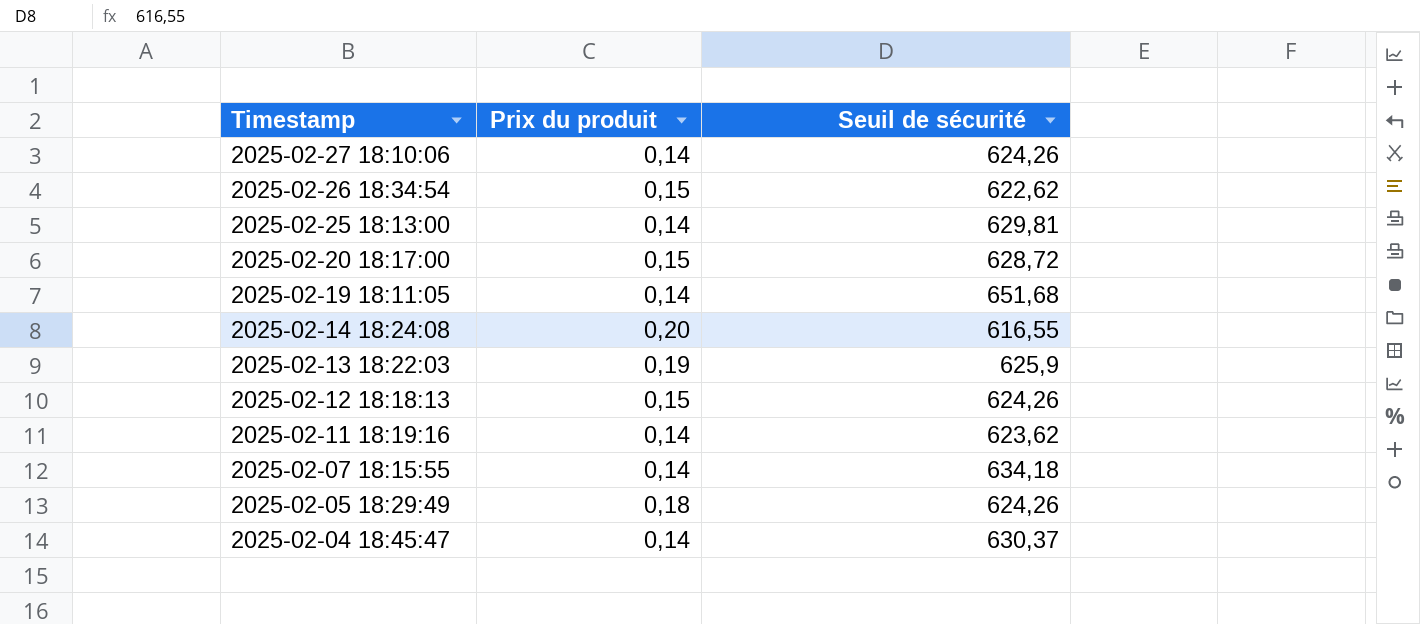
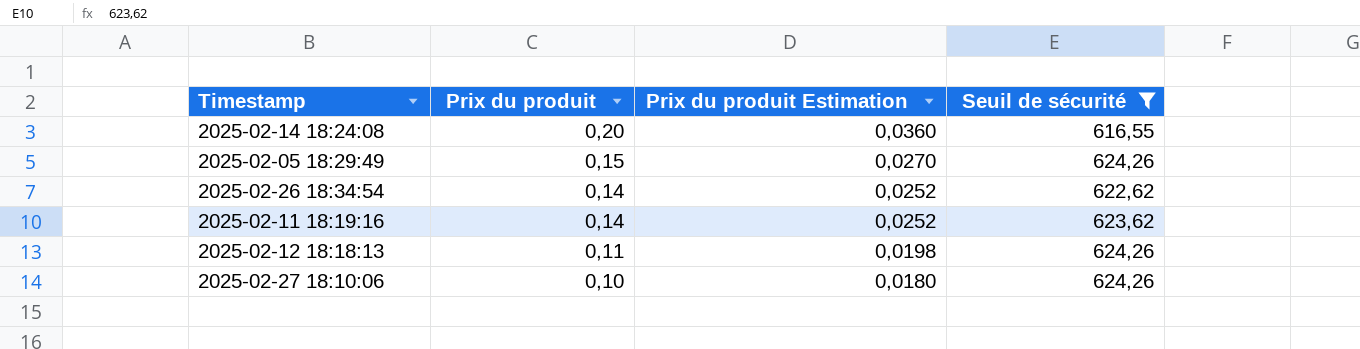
filter: none -> Seuil de sécurité <= 624,26
row order: Timestamp descending -> Prix du produit descending
column Prix du produit Estimation | formula: none -> [Prix du produit] * 0,18
2025-02-05 18:29:49 | Prix du produit: 0,18 -> 0,15
2025-02-26 18:34:54 | Prix du produit: 0,15 -> 0,14
2025-02-12 18:18:13 | Prix du produit: 0,15 -> 0,11
2025-02-27 18:10:06 | Prix du produit: 0,14 -> 0,10

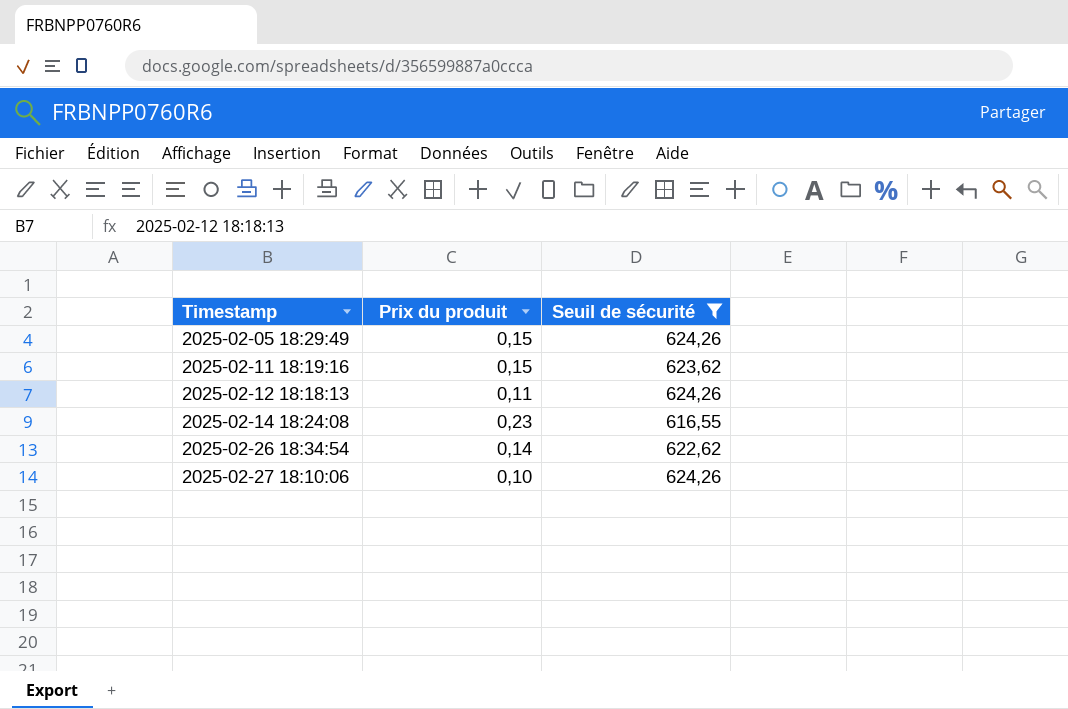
row order: Prix du produit descending -> Timestamp ascending
column Prix du produit Estimation | formula: [Prix du produit] * 0,18 -> none
2025-02-11 18:19:16 | Prix du produit: 0,14 -> 0,15
2025-02-14 18:24:08 | Prix du produit: 0,20 -> 0,23

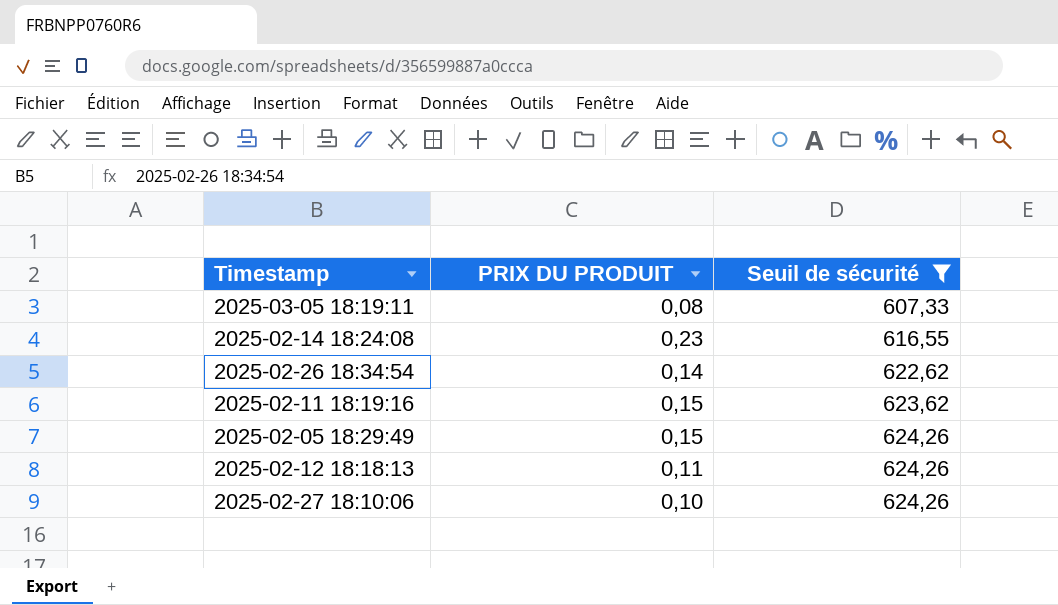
row order: Timestamp ascending -> Seuil de sécurité ascending
column name: Prix du produit -> PRIX DU PRODUIT
row 2025-03-05 18:19:11: none -> 0,08 | 607,33

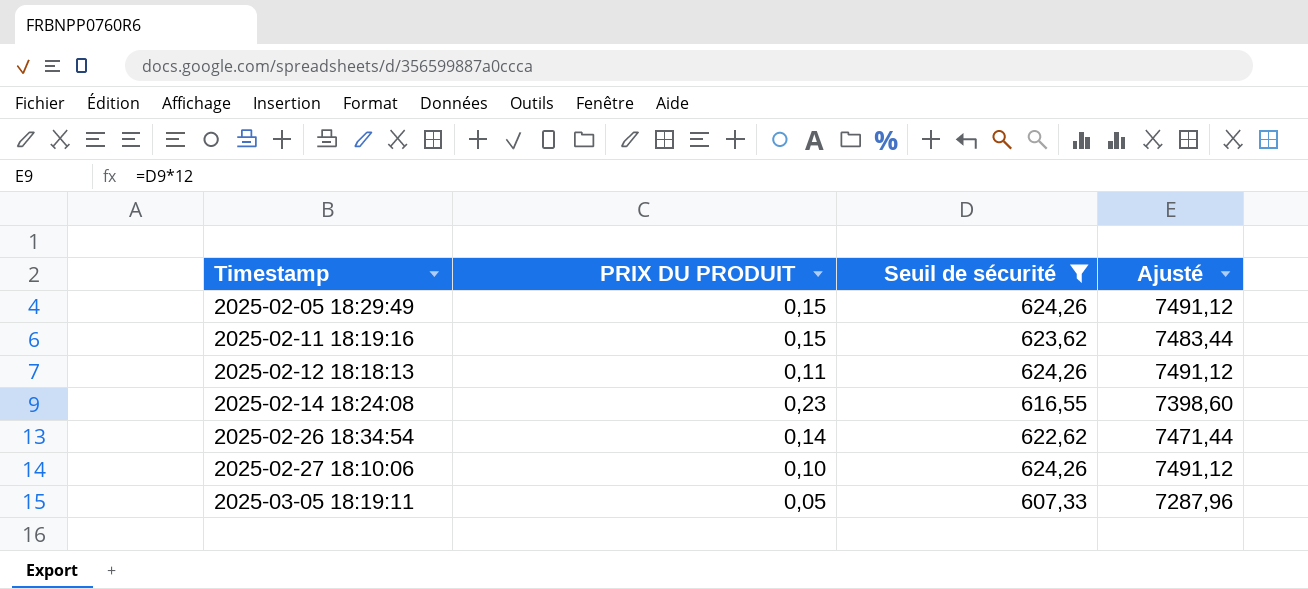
row order: Seuil de sécurité ascending -> Timestamp ascending
column Ajusté | formula: none -> [Seuil de sécurité] * 12
2025-03-05 18:19:11 | PRIX DU PRODUIT: 0,08 -> 0,05

